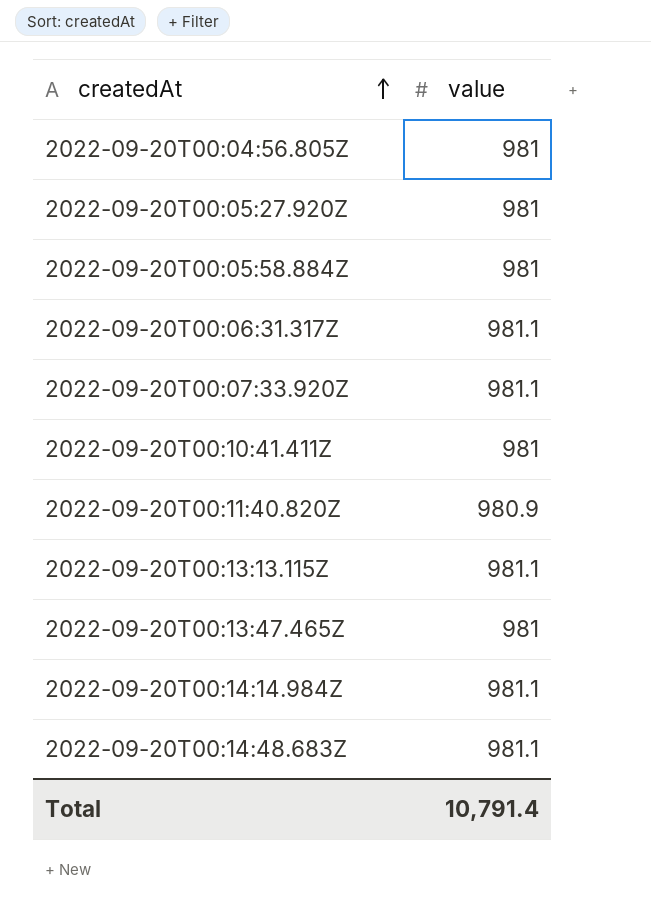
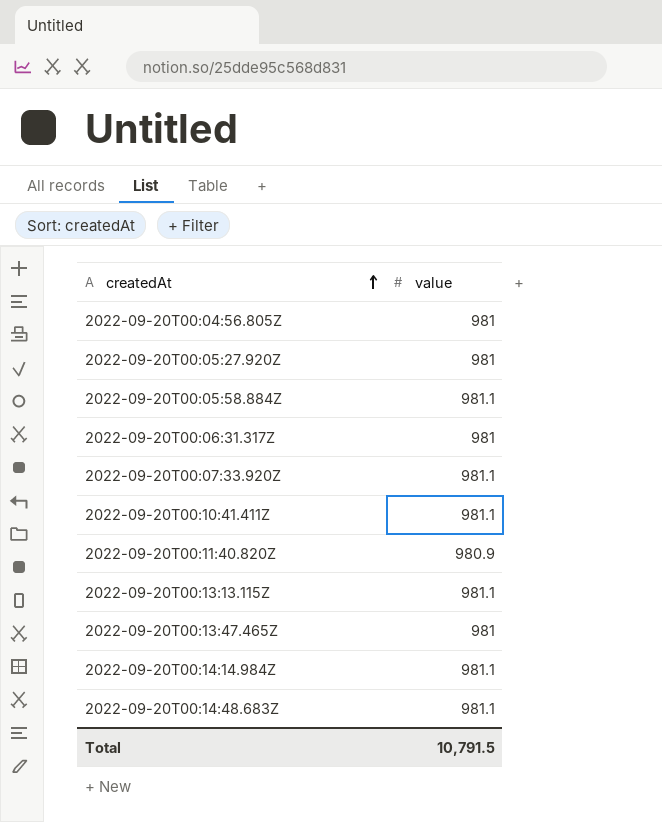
2022-09-20T00:05:58.884Z | value: 981 -> 981.1
2022-09-20T00:06:31.317Z | value: 981.1 -> 981
2022-09-20T00:10:41.411Z | value: 981 -> 981.1
Total | value: 10,791.4 -> 10,791.5

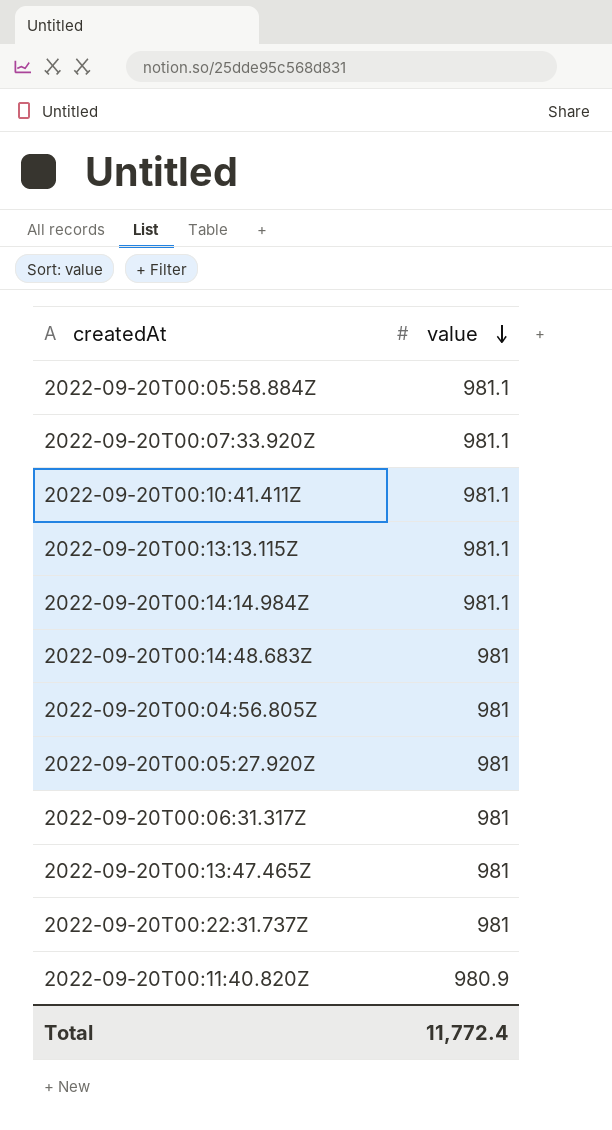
row order: createdAt ascending -> value descending
2022-09-20T00:14:48.683Z | value: 981.1 -> 981
row 2022-09-20T00:22:31.737Z: none -> 981
Total | value: 10,791.5 -> 11,772.4

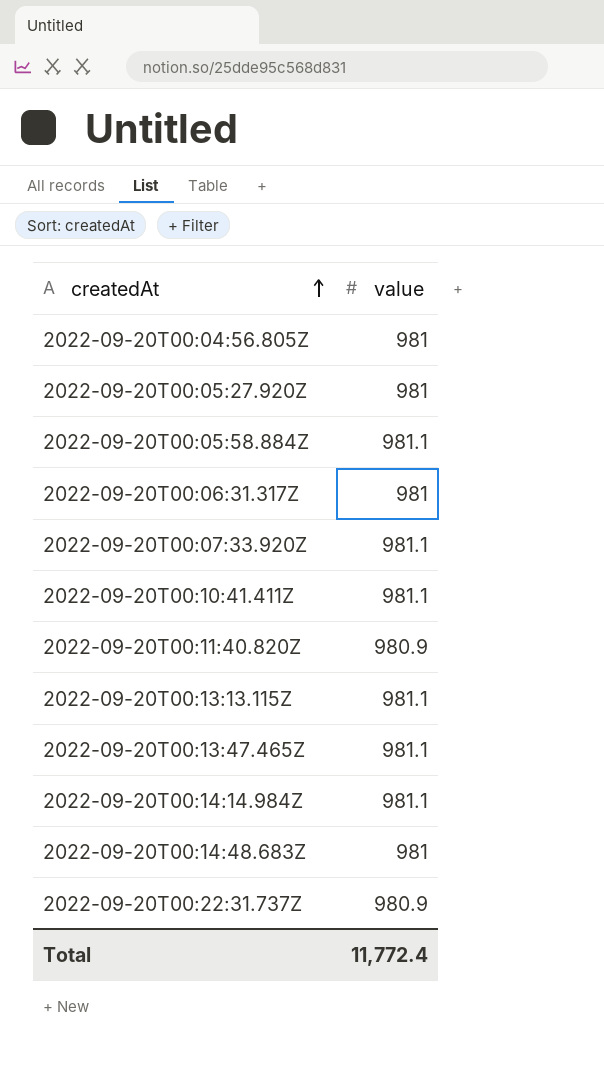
row order: value descending -> createdAt ascending
2022-09-20T00:13:47.465Z | value: 981 -> 981.1
2022-09-20T00:22:31.737Z | value: 981 -> 980.9

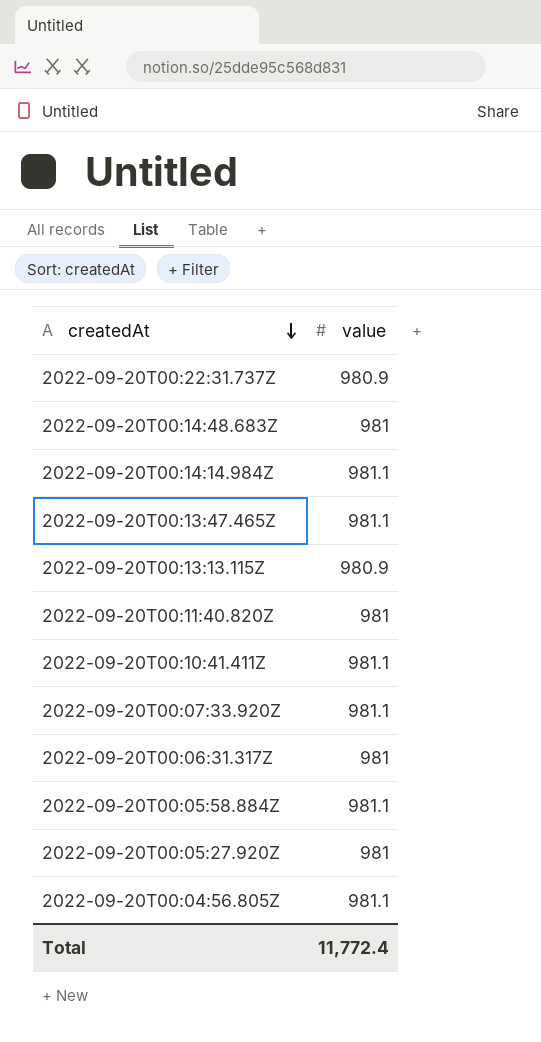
row order: createdAt ascending -> createdAt descending
2022-09-20T00:13:13.115Z | value: 981.1 -> 980.9
2022-09-20T00:11:40.820Z | value: 980.9 -> 981
2022-09-20T00:04:56.805Z | value: 981 -> 981.1

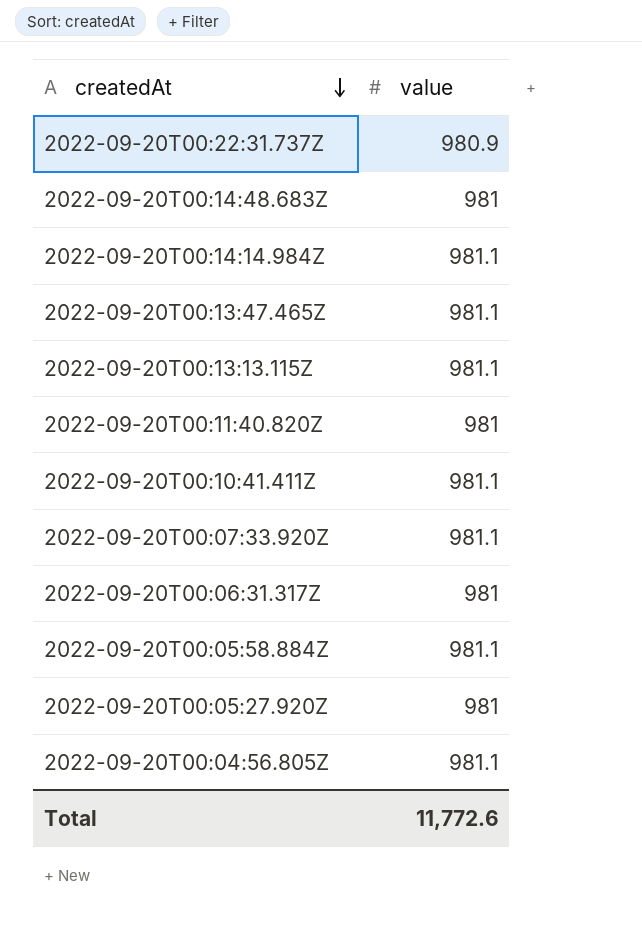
2022-09-20T00:13:13.115Z | value: 980.9 -> 981.1
Total | value: 11,772.4 -> 11,772.6

